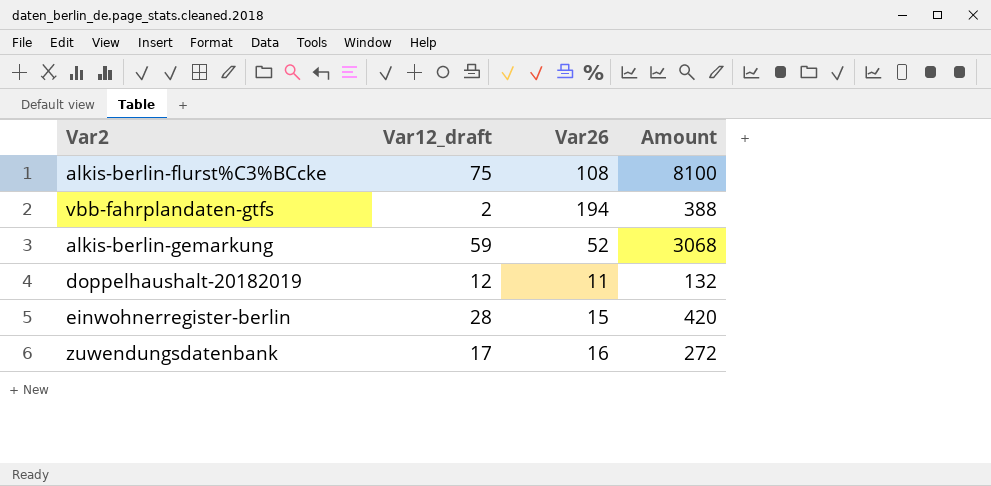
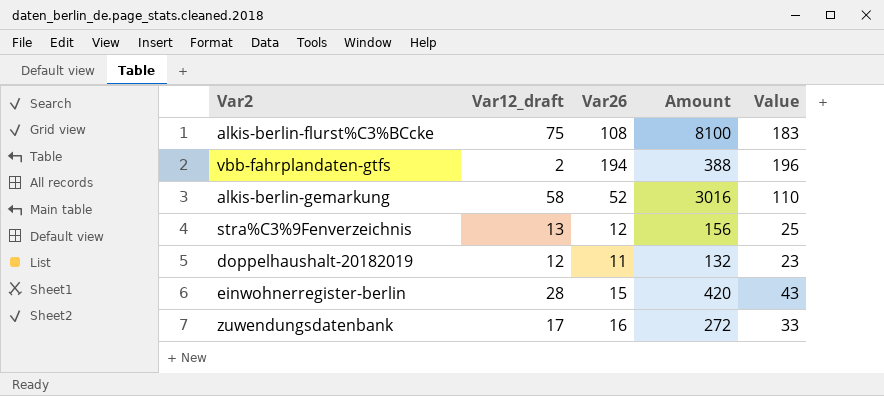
column Value | formula: none -> [Var12_draft] + [Var26]
alkis-berlin-gemarkung | Var12_draft: 59 -> 58
alkis-berlin-gemarkung | Amount: 3068 -> 3016
row stra%C3%9Fenverzeichnis: none -> 13 | 12 | 156 | 25

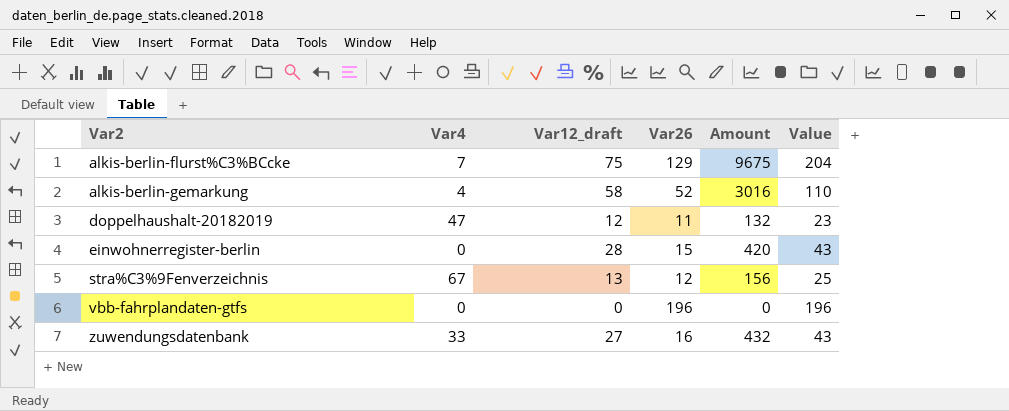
row order: none -> Var2 ascending
column Var4 | position: none -> 2
alkis-berlin-flurst%C3%BCcke | Var26: 108 -> 129
alkis-berlin-flurst%C3%BCcke | Amount: 8100 -> 9675
alkis-berlin-flurst%C3%BCcke | Value: 183 -> 204
vbb-fahrplandaten-gtfs | Var12_draft: 2 -> 0
vbb-fahrplandaten-gtfs | Var26: 194 -> 196
vbb-fahrplandaten-gtfs | Amount: 388 -> 0
zuwendungsdatenbank | Var12_draft: 17 -> 27
zuwendungsdatenbank | Amount: 272 -> 432
zuwendungsdatenbank | Value: 33 -> 43

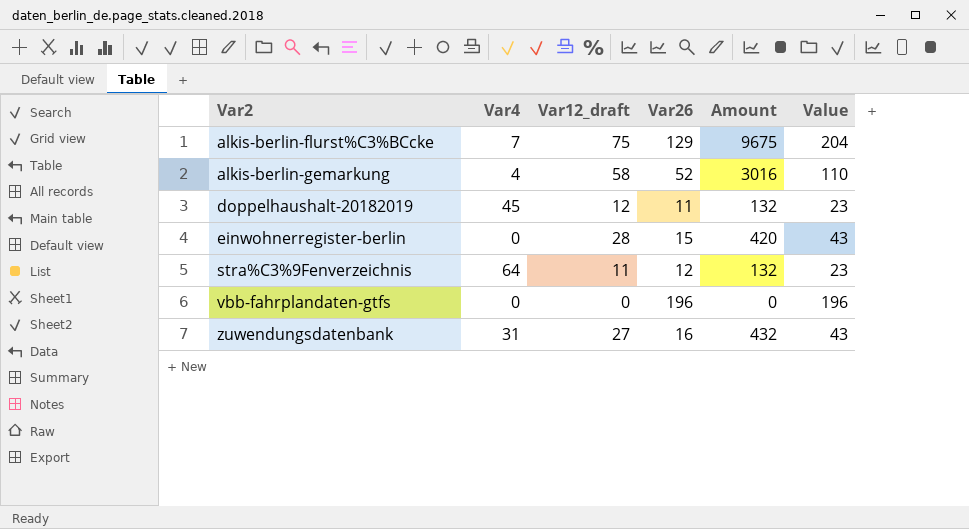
doppelhaushalt-20182019 | Var4: 47 -> 45
stra%C3%9Fenverzeichnis | Var4: 67 -> 64
stra%C3%9Fenverzeichnis | Var12_draft: 13 -> 11
stra%C3%9Fenverzeichnis | Amount: 156 -> 132
stra%C3%9Fenverzeichnis | Value: 25 -> 23
zuwendungsdatenbank | Var4: 33 -> 31

